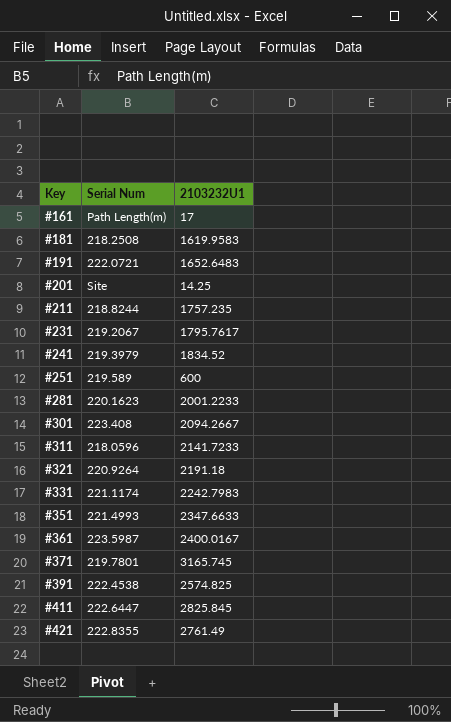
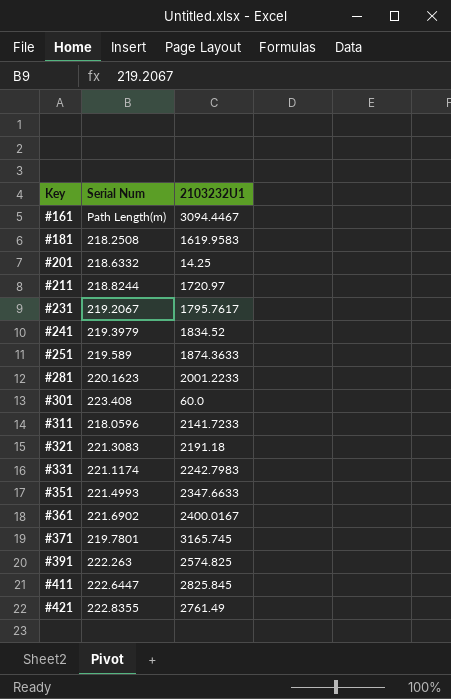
row #191: 222.0721 | 1652.6483 -> none
#161 | 2103232U1: 17 -> 3094.4467
#201 | Serial Num: Site -> 218.6332
#211 | 2103232U1: 1757.235 -> 1720.97
#251 | 2103232U1: 600 -> 1874.3633
#301 | 2103232U1: 2094.2667 -> 60.0
#321 | Serial Num: 220.9264 -> 221.3083
#361 | Serial Num: 223.5987 -> 221.6902
#391 | Serial Num: 222.4538 -> 222.263

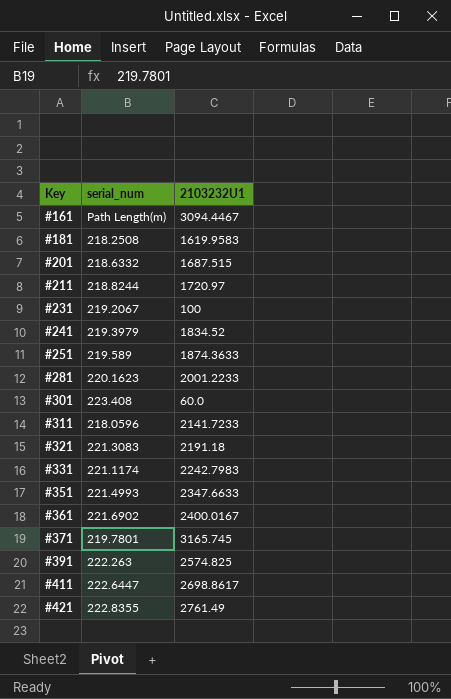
column name: Serial Num -> serial_num
#201 | 2103232U1: 14.25 -> 1687.515
#231 | 2103232U1: 1795.7617 -> 100
#411 | 2103232U1: 2825.845 -> 2698.8617

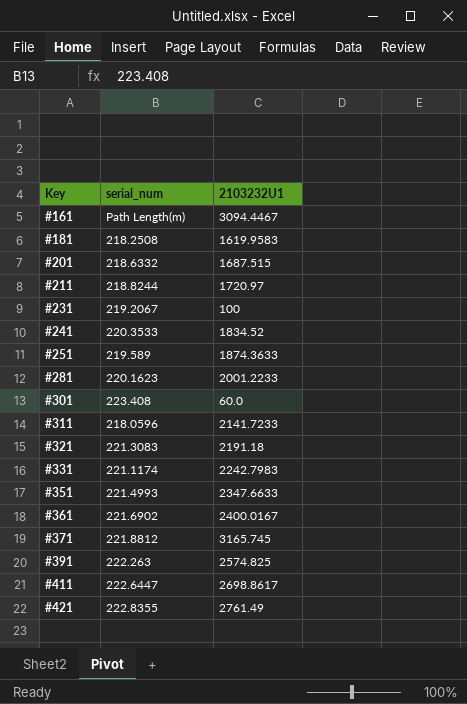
#241 | serial_num: 219.3979 -> 220.3533
#371 | serial_num: 219.7801 -> 221.8812

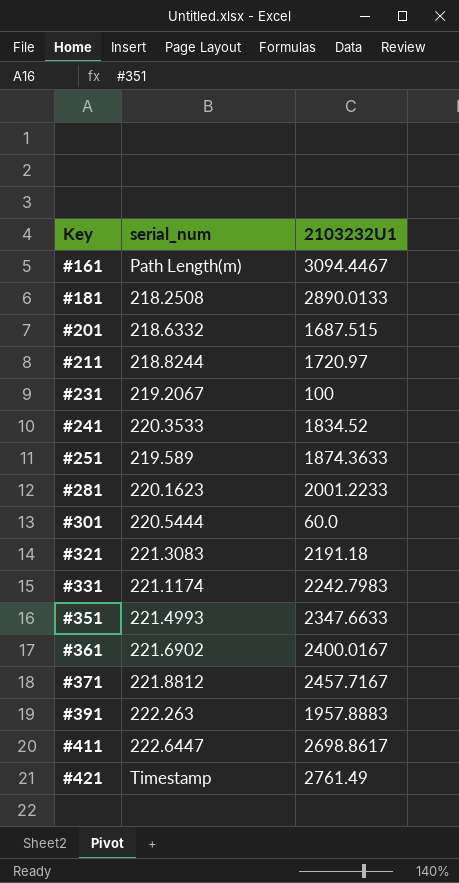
row #311: 218.0596 | 2141.7233 -> none
#181 | 2103232U1: 1619.9583 -> 2890.0133
#301 | serial_num: 223.408 -> 220.5444
#371 | 2103232U1: 3165.745 -> 2457.7167
#391 | 2103232U1: 2574.825 -> 1957.8883
#421 | serial_num: 222.8355 -> Timestamp

